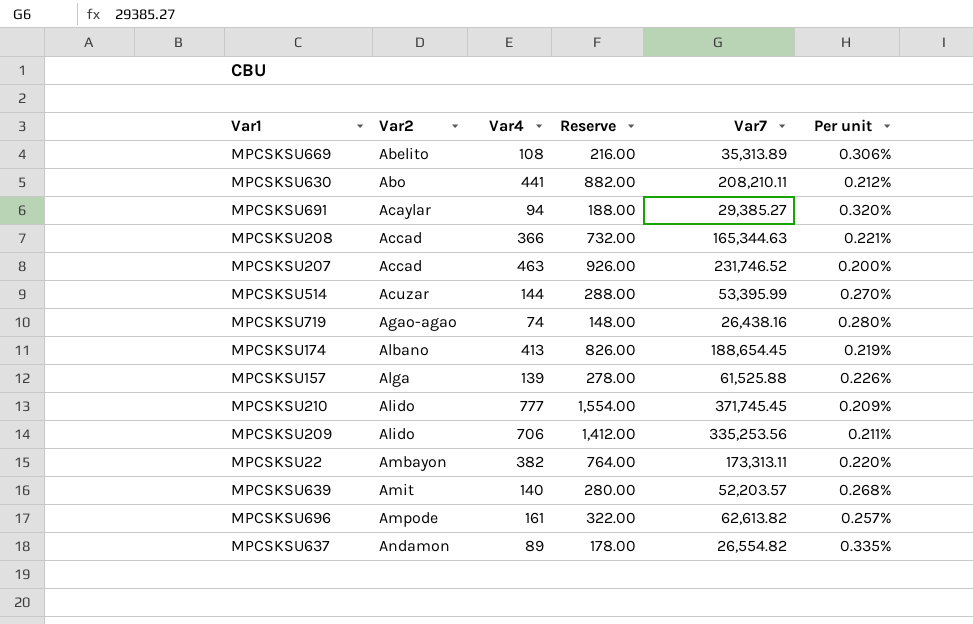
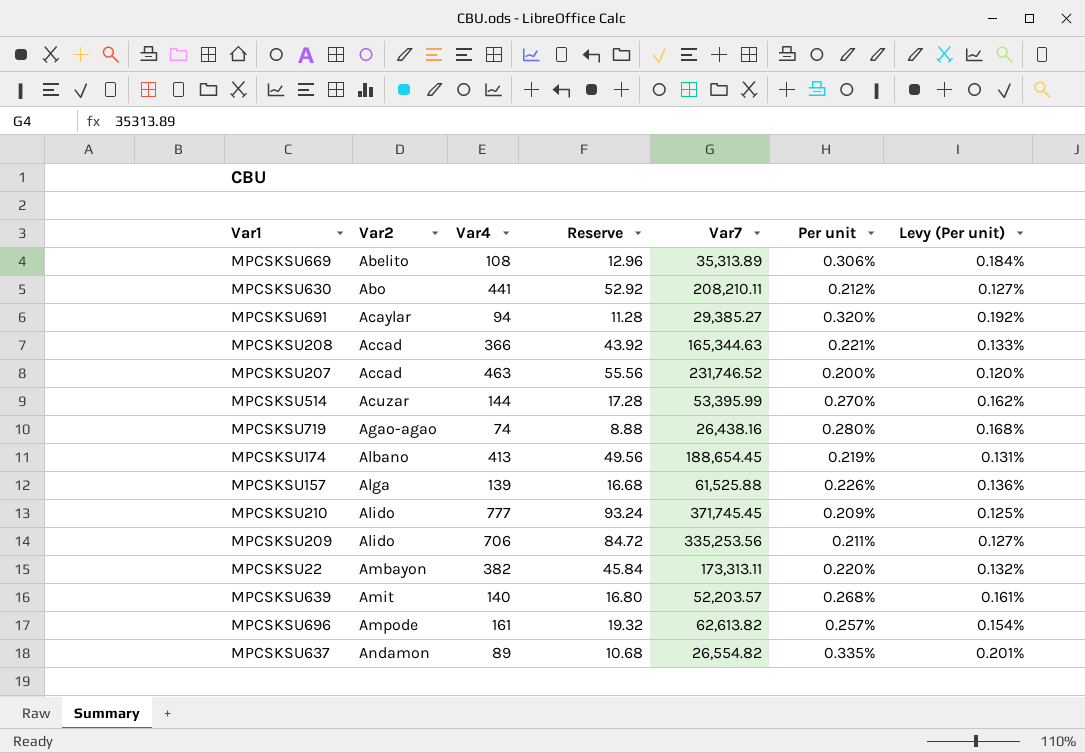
column Reserve | formula: [Var4] * 2 -> [Var4] * 0.12
column Levy (Per unit) | formula: none -> [Per unit] * 0.6

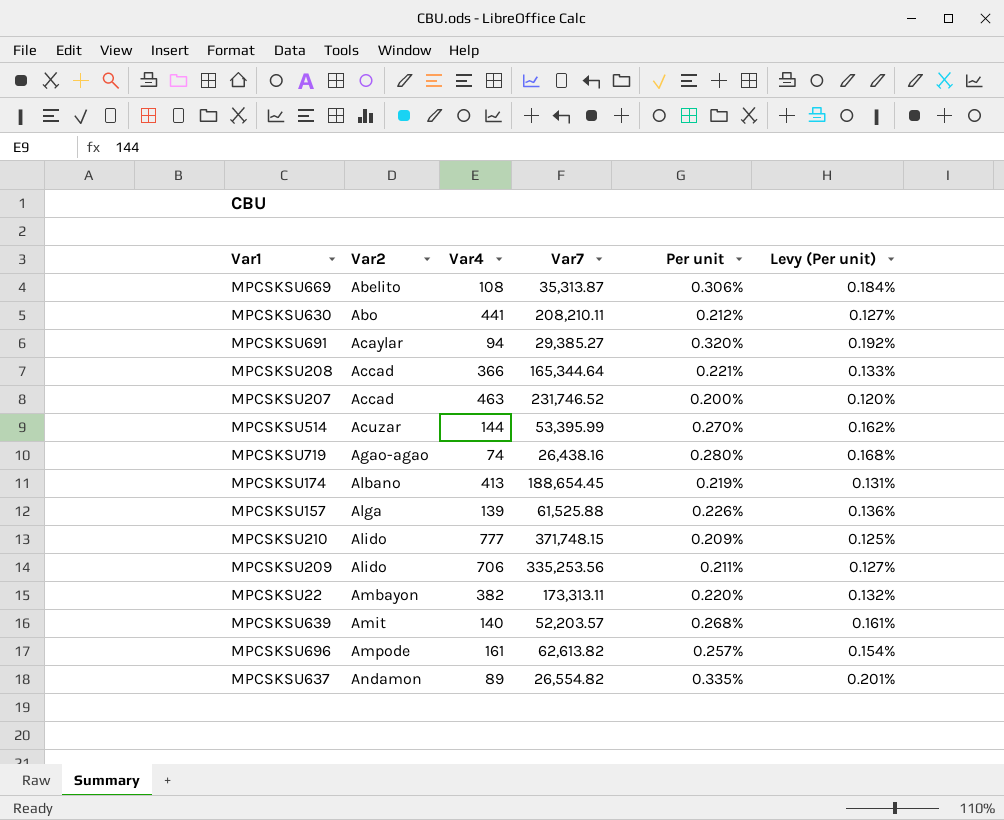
column Reserve | formula: [Var4] * 0.12 -> none
MPCSKSU669 | Var7: 35,313.89 -> 35,313.87
MPCSKSU208 | Var7: 165,344.63 -> 165,344.64
MPCSKSU210 | Var7: 371,745.45 -> 371,748.15

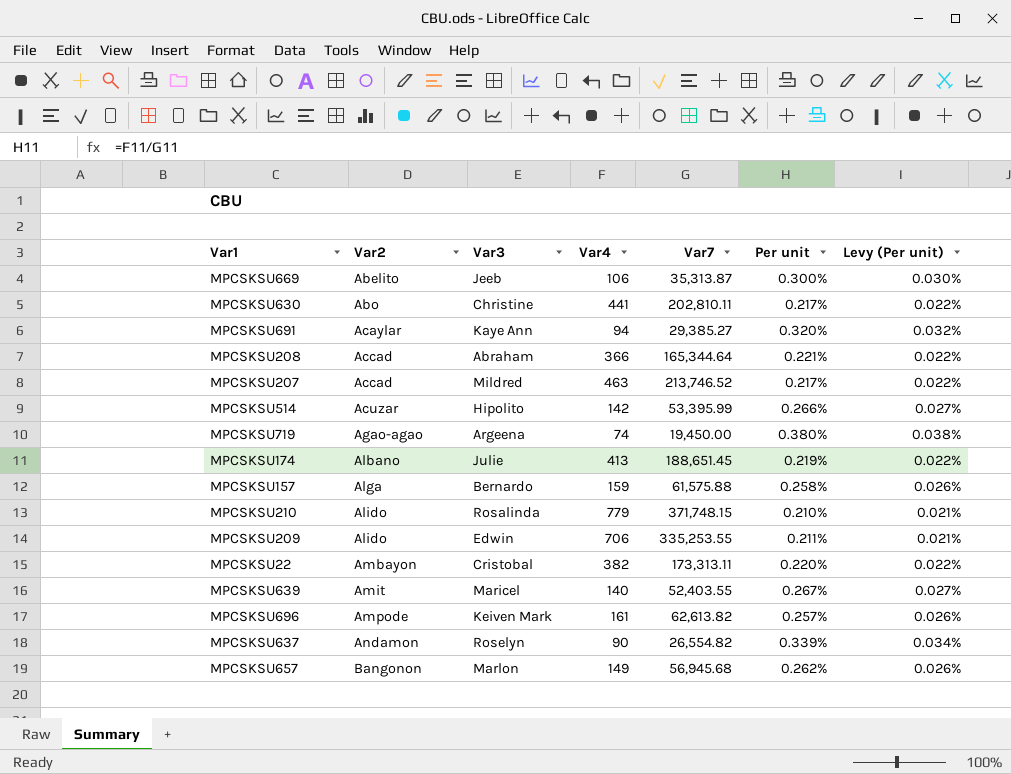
column Var3 | position: none -> 3
column Levy (Per unit) | formula: [Per unit] * 0.6 -> [Per unit] * 0.1
MPCSKSU669 | Var4: 108 -> 106
MPCSKSU669 | Per unit: 0.306% -> 0.300%
MPCSKSU630 | Var7: 208,210.11 -> 202,810.11
MPCSKSU630 | Per unit: 0.212% -> 0.217%
MPCSKSU207 | Var7: 231,746.52 -> 213,746.52
MPCSKSU207 | Per unit: 0.200% -> 0.217%
MPCSKSU514 | Var4: 144 -> 142
MPCSKSU514 | Per unit: 0.270% -> 0.266%
MPCSKSU719 | Var7: 26,438.16 -> 19,450.00
MPCSKSU719 | Per unit: 0.280% -> 0.380%
MPCSKSU174 | Var7: 188,654.45 -> 188,651.45
MPCSKSU157 | Var4: 139 -> 159
MPCSKSU157 | Var7: 61,525.88 -> 61,575.88
MPCSKSU157 | Per unit: 0.226% -> 0.258%
MPCSKSU210 | Var4: 777 -> 779
MPCSKSU210 | Per unit: 0.209% -> 0.210%
MPCSKSU209 | Var7: 335,253.56 -> 335,253.55
MPCSKSU639 | Var7: 52,203.57 -> 52,403.55
MPCSKSU639 | Per unit: 0.268% -> 0.267%
MPCSKSU637 | Var4: 89 -> 90
MPCSKSU637 | Per unit: 0.335% -> 0.339%
row MPCSKSU657: none -> Bangonon | Marlon | 149 | 56,945.68 | 0.262% | 0.026%

